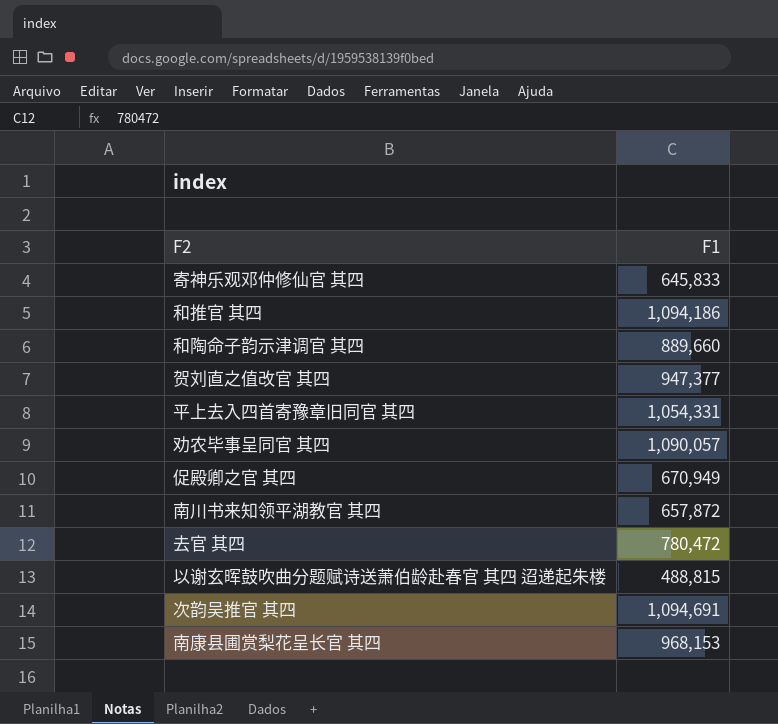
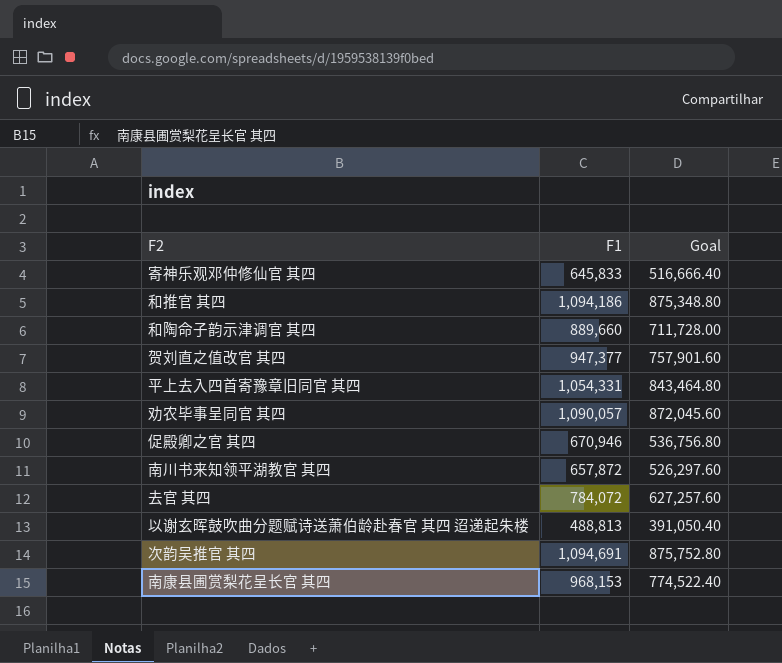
column Goal | formula: none -> [F1] * 0.8
促殿卿之官 其四 | F1: 670,949 -> 670,946
去官 其四 | F1: 780,472 -> 784,072
以谢玄晖鼓吹曲分题赋诗送萧伯龄赴春官 其四 迢递起朱楼 | F1: 488,815 -> 488,813

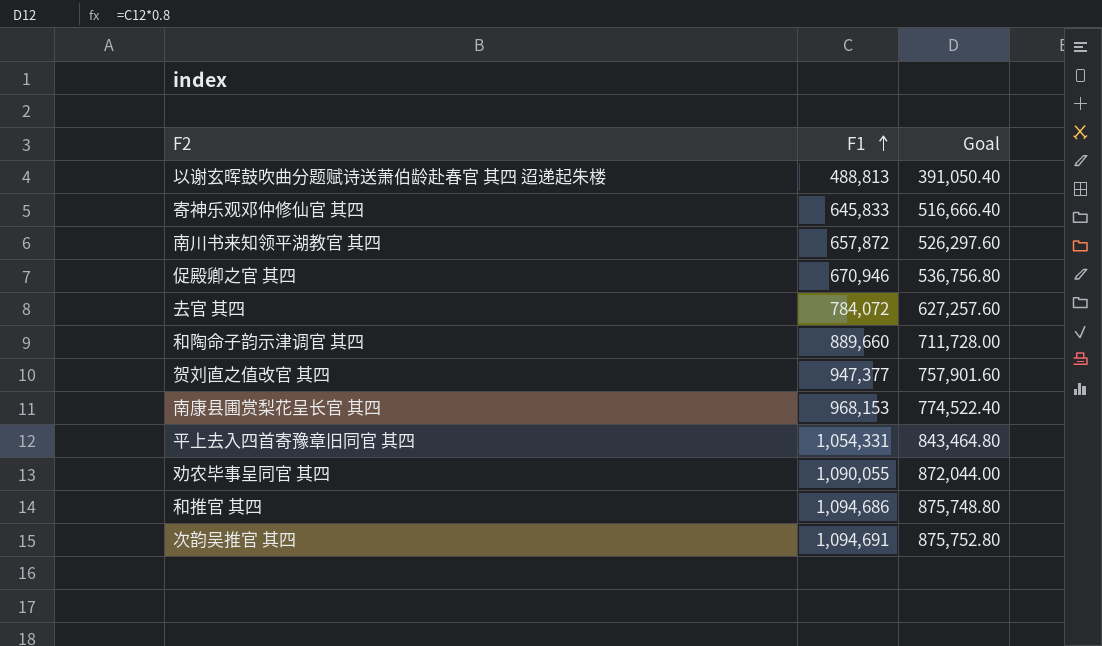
row order: none -> F1 ascending
劝农毕事呈同官 其四 | F1: 1,090,057 -> 1,090,055
劝农毕事呈同官 其四 | Goal: 872,045.60 -> 872,044.00
和推官 其四 | F1: 1,094,186 -> 1,094,686
和推官 其四 | Goal: 875,348.80 -> 875,748.80

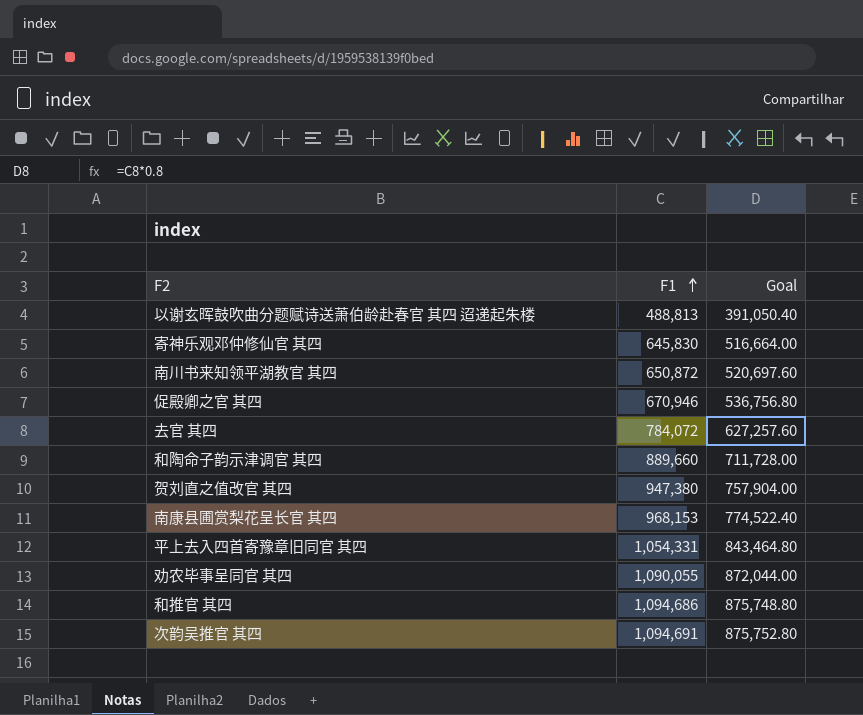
寄神乐观邓仲修仙官 其四 | F1: 645,833 -> 645,830
寄神乐观邓仲修仙官 其四 | Goal: 516,666.40 -> 516,664.00
南川书来知领平湖教官 其四 | F1: 657,872 -> 650,872
南川书来知领平湖教官 其四 | Goal: 526,297.60 -> 520,697.60
贺刘直之值改官 其四 | F1: 947,377 -> 947,380
贺刘直之值改官 其四 | Goal: 757,901.60 -> 757,904.00

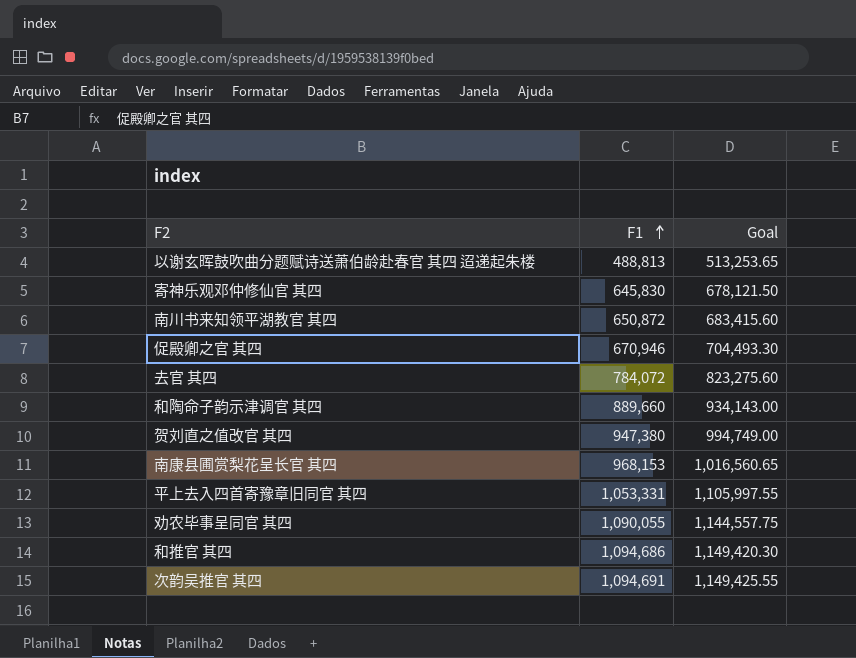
column Goal | formula: [F1] * 0.8 -> [F1] * 1.05
平上去入四首寄豫章旧同官 其四 | F1: 1,054,331 -> 1,053,331

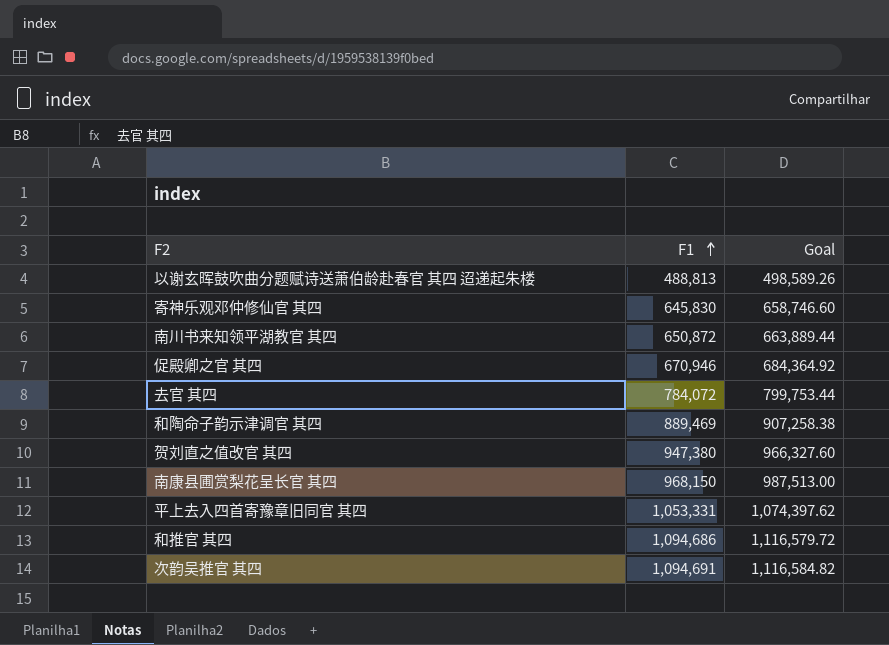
column Goal | formula: [F1] * 1.05 -> [F1] * 1.02
row 劝农毕事呈同官 其四: 1,090,055 | 1,144,557.75 -> none
和陶命子韵示津调官 其四 | F1: 889,660 -> 889,469
南康县圃赏梨花呈长官 其四 | F1: 968,153 -> 968,150

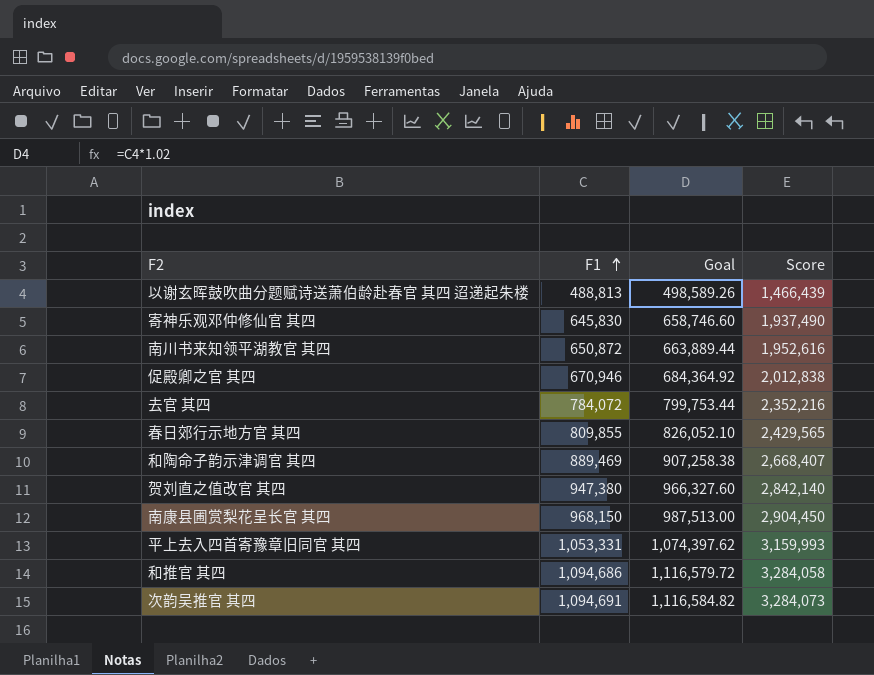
column Score | formula: none -> [F1] * 3
row 春日郊行示地方官 其四: none -> 809,855 | 826,052.10 | 2,429,565

